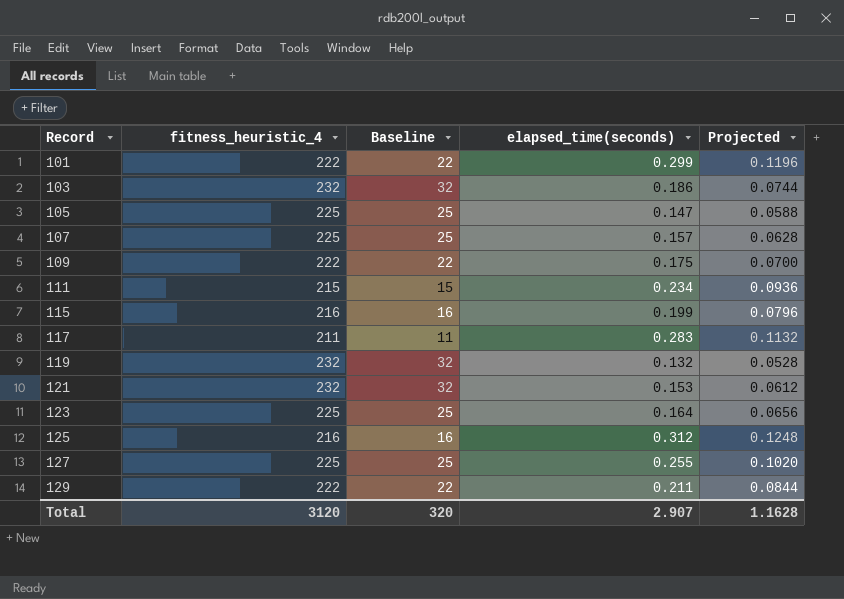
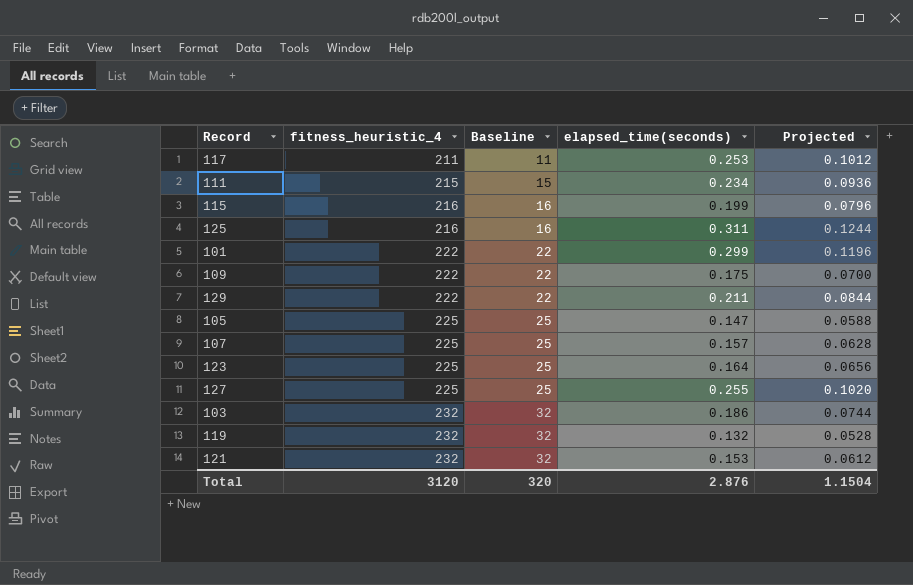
row order: Record ascending -> fitness_heuristic_4 ascending
117 | elapsed_time(seconds): 0.283 -> 0.253
117 | Projected: 0.1132 -> 0.1012
125 | elapsed_time(seconds): 0.312 -> 0.311
125 | Projected: 0.1248 -> 0.1244
Total | elapsed_time(seconds): 2.907 -> 2.876
Total | Projected: 1.1628 -> 1.1504

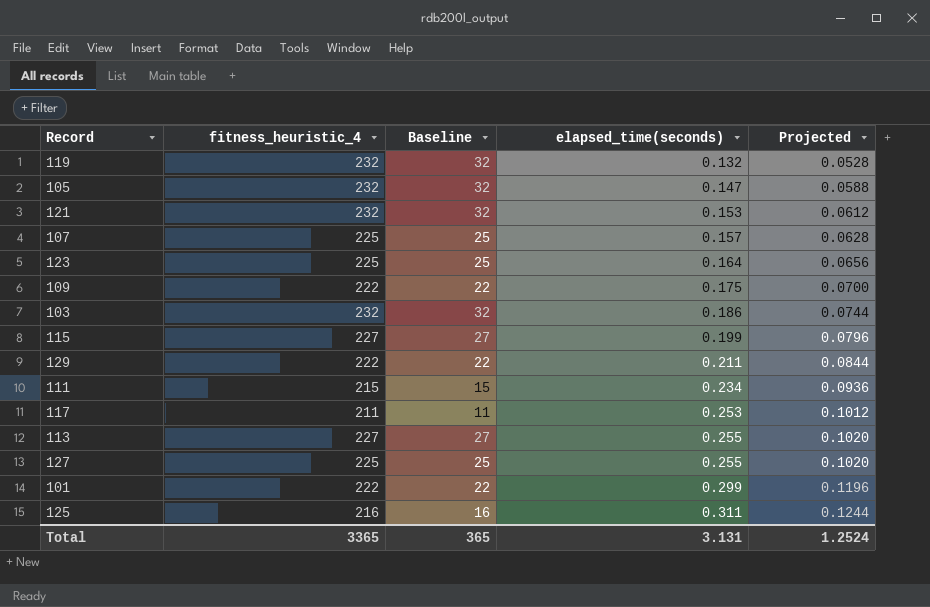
row order: fitness_heuristic_4 ascending -> elapsed_time(seconds) ascending
105 | fitness_heuristic_4: 225 -> 232
105 | Baseline: 25 -> 32
115 | fitness_heuristic_4: 216 -> 227
115 | Baseline: 16 -> 27
row 113: none -> 227 | 27 | 0.255 | 0.1020
Total | fitness_heuristic_4: 3120 -> 3365
Total | Baseline: 320 -> 365
Total | elapsed_time(seconds): 2.876 -> 3.131
Total | Projected: 1.1504 -> 1.2524

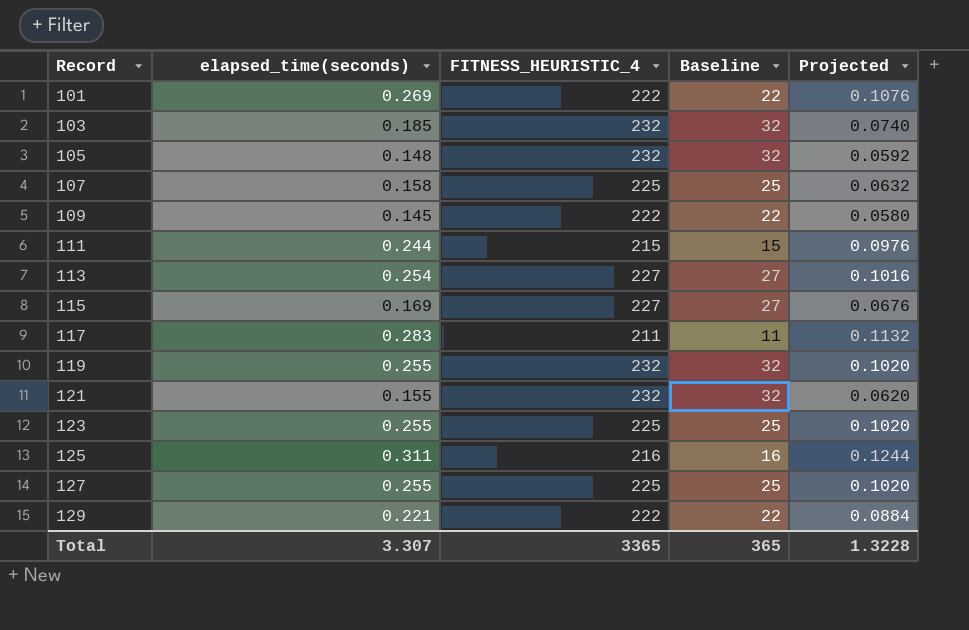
row order: elapsed_time(seconds) ascending -> Record ascending
column elapsed_time(seconds) | position: 4 -> 2
column name: fitness_heuristic_4 -> FITNESS_HEURISTIC_4
101 | elapsed_time(seconds): 0.299 -> 0.269
101 | Projected: 0.1196 -> 0.1076
103 | elapsed_time(seconds): 0.186 -> 0.185
103 | Projected: 0.0744 -> 0.0740
105 | elapsed_time(seconds): 0.147 -> 0.148
105 | Projected: 0.0588 -> 0.0592
107 | elapsed_time(seconds): 0.157 -> 0.158
107 | Projected: 0.0628 -> 0.0632
109 | elapsed_time(seconds): 0.175 -> 0.145
109 | Projected: 0.0700 -> 0.0580
111 | elapsed_time(seconds): 0.234 -> 0.244
111 | Projected: 0.0936 -> 0.0976
113 | elapsed_time(seconds): 0.255 -> 0.254
113 | Projected: 0.1020 -> 0.1016
115 | elapsed_time(seconds): 0.199 -> 0.169
115 | Projected: 0.0796 -> 0.0676
117 | elapsed_time(seconds): 0.253 -> 0.283
117 | Projected: 0.1012 -> 0.1132
119 | elapsed_time(seconds): 0.132 -> 0.255
119 | Projected: 0.0528 -> 0.1020
121 | elapsed_time(seconds): 0.153 -> 0.155
121 | Projected: 0.0612 -> 0.0620
123 | elapsed_time(seconds): 0.164 -> 0.255
123 | Projected: 0.0656 -> 0.1020
129 | elapsed_time(seconds): 0.211 -> 0.221
129 | Projected: 0.0844 -> 0.0884
Total | elapsed_time(seconds): 3.131 -> 3.307
Total | Projected: 1.2524 -> 1.3228

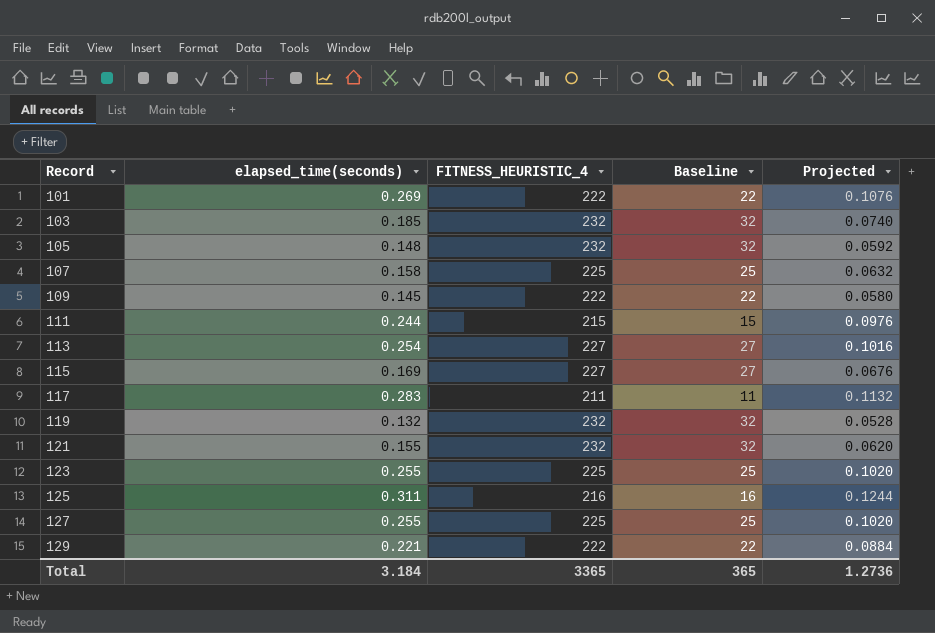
119 | elapsed_time(seconds): 0.255 -> 0.132
119 | Projected: 0.1020 -> 0.0528
Total | elapsed_time(seconds): 3.307 -> 3.184
Total | Projected: 1.3228 -> 1.2736

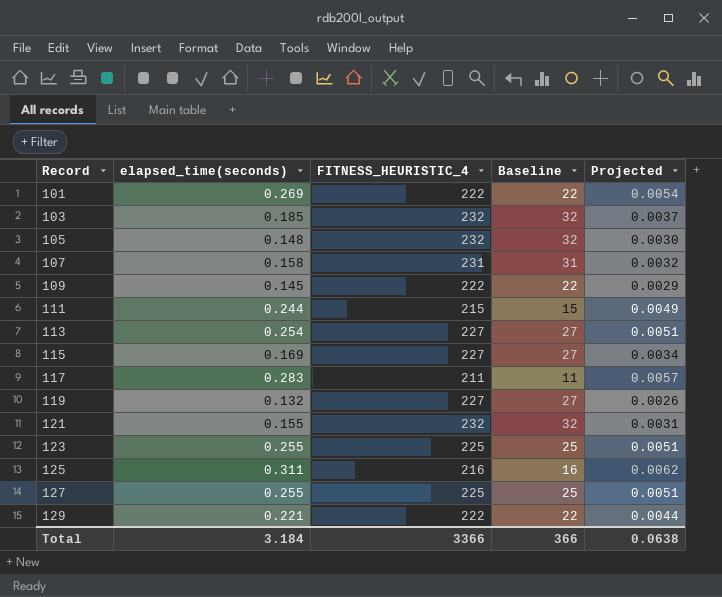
column Projected | formula: [elapsed_time(seconds)] * 0.4 -> [elapsed_time(seconds)] * 0.02
107 | FITNESS_HEURISTIC_4: 225 -> 231
107 | Baseline: 25 -> 31
119 | FITNESS_HEURISTIC_4: 232 -> 227
119 | Baseline: 32 -> 27
Total | FITNESS_HEURISTIC_4: 3365 -> 3366
Total | Baseline: 365 -> 366
Total | Projected: 1.2736 -> 0.0638

